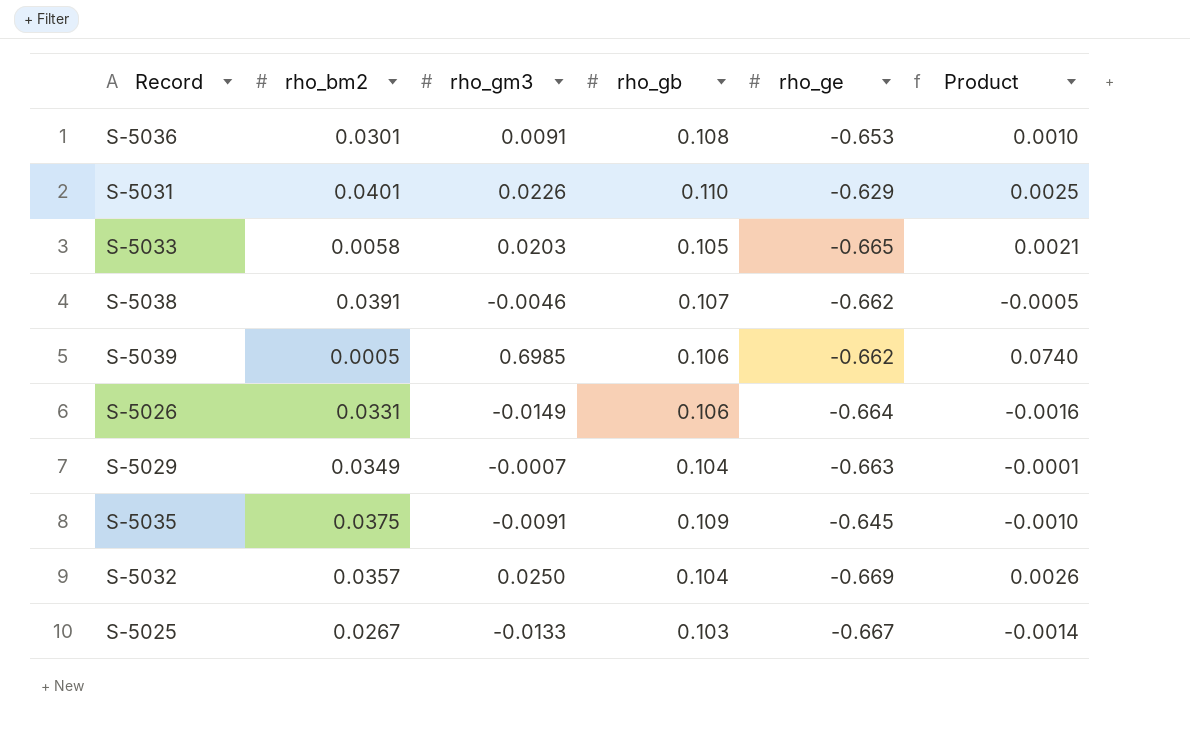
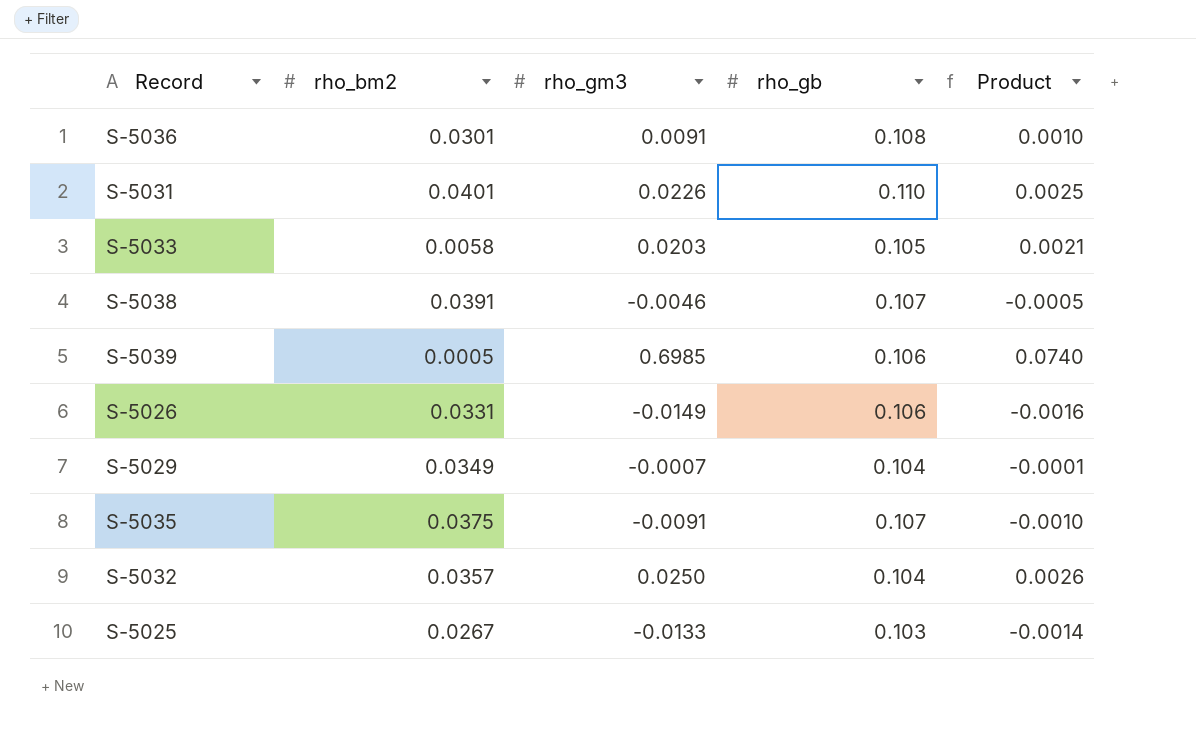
column rho_ge | position: 5 -> none
S-5035 | rho_gb: 0.109 -> 0.107

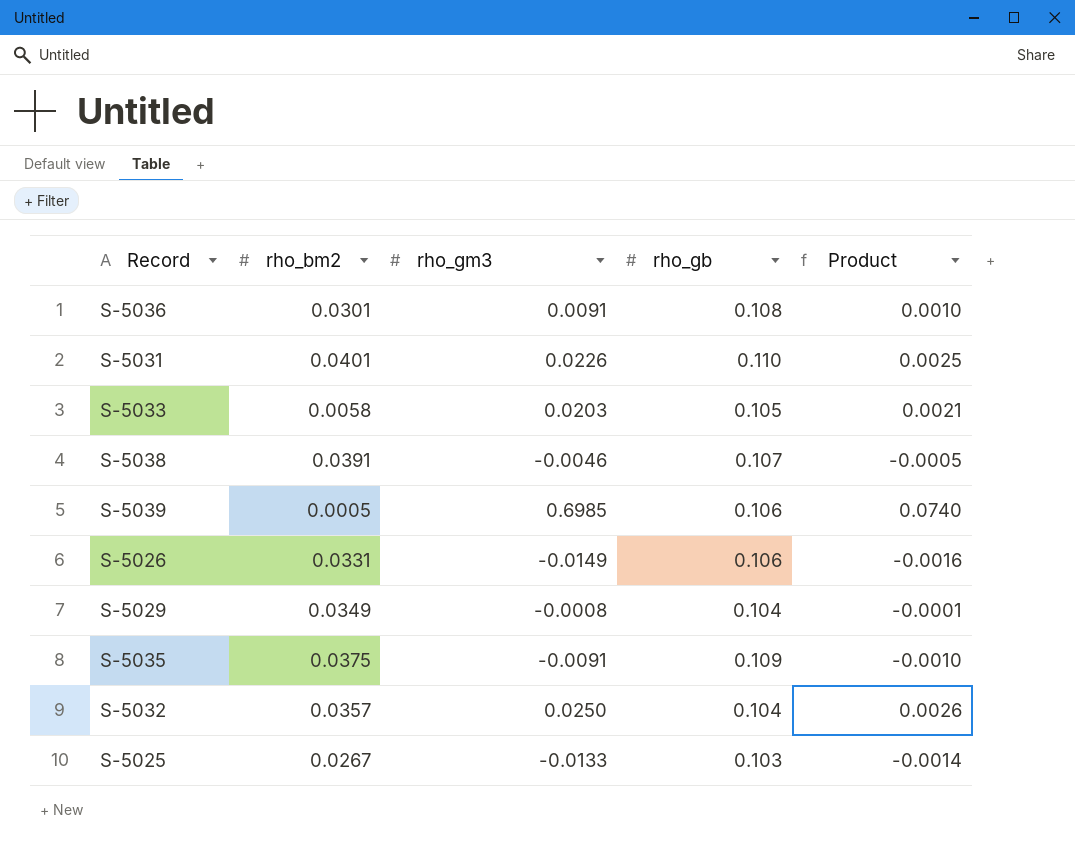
S-5029 | rho_gm3: -0.0007 -> -0.0008
S-5035 | rho_gb: 0.107 -> 0.109

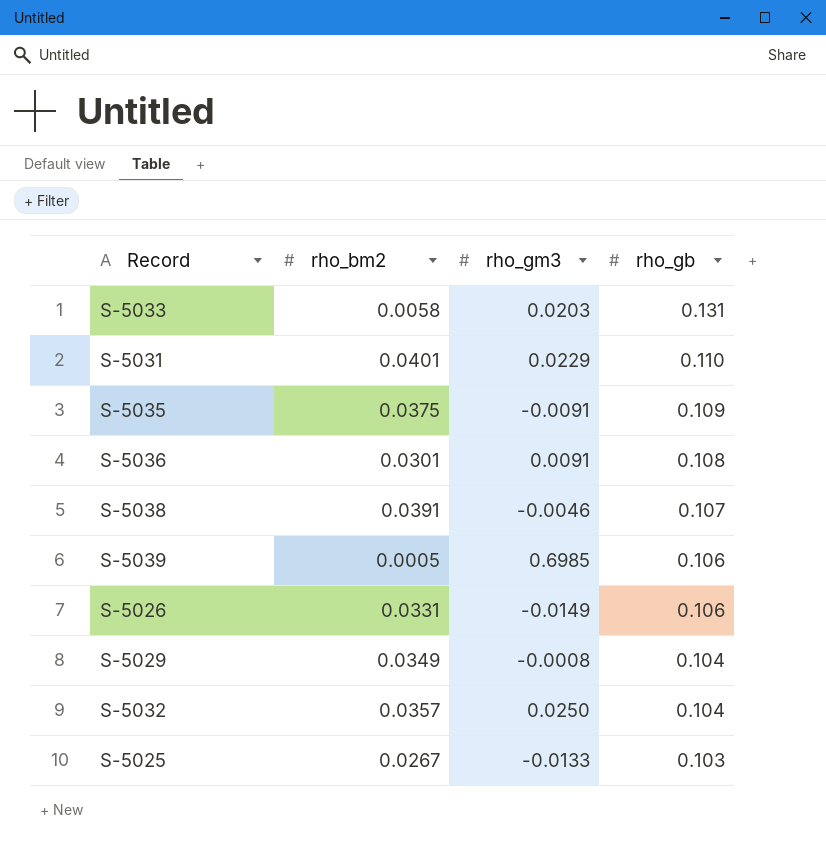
row order: none -> rho_gb descending
column Product | formula: [rho_gm3] * [rho_gb] -> none
S-5033 | rho_gb: 0.105 -> 0.131
S-5031 | rho_gm3: 0.0226 -> 0.0229

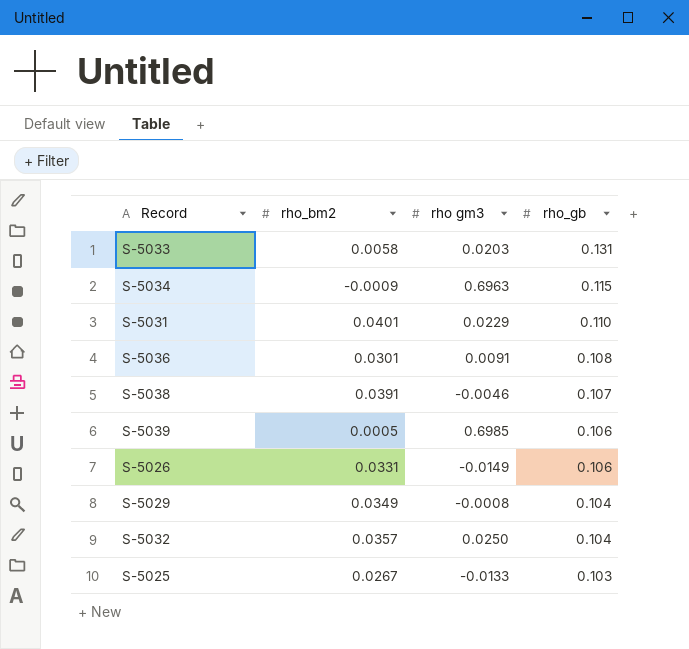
column name: rho_gm3 -> rho gm3
row S-5035: 0.0375 | -0.0091 | 0.109 -> none
row S-5034: none -> -0.0009 | 0.6963 | 0.115

